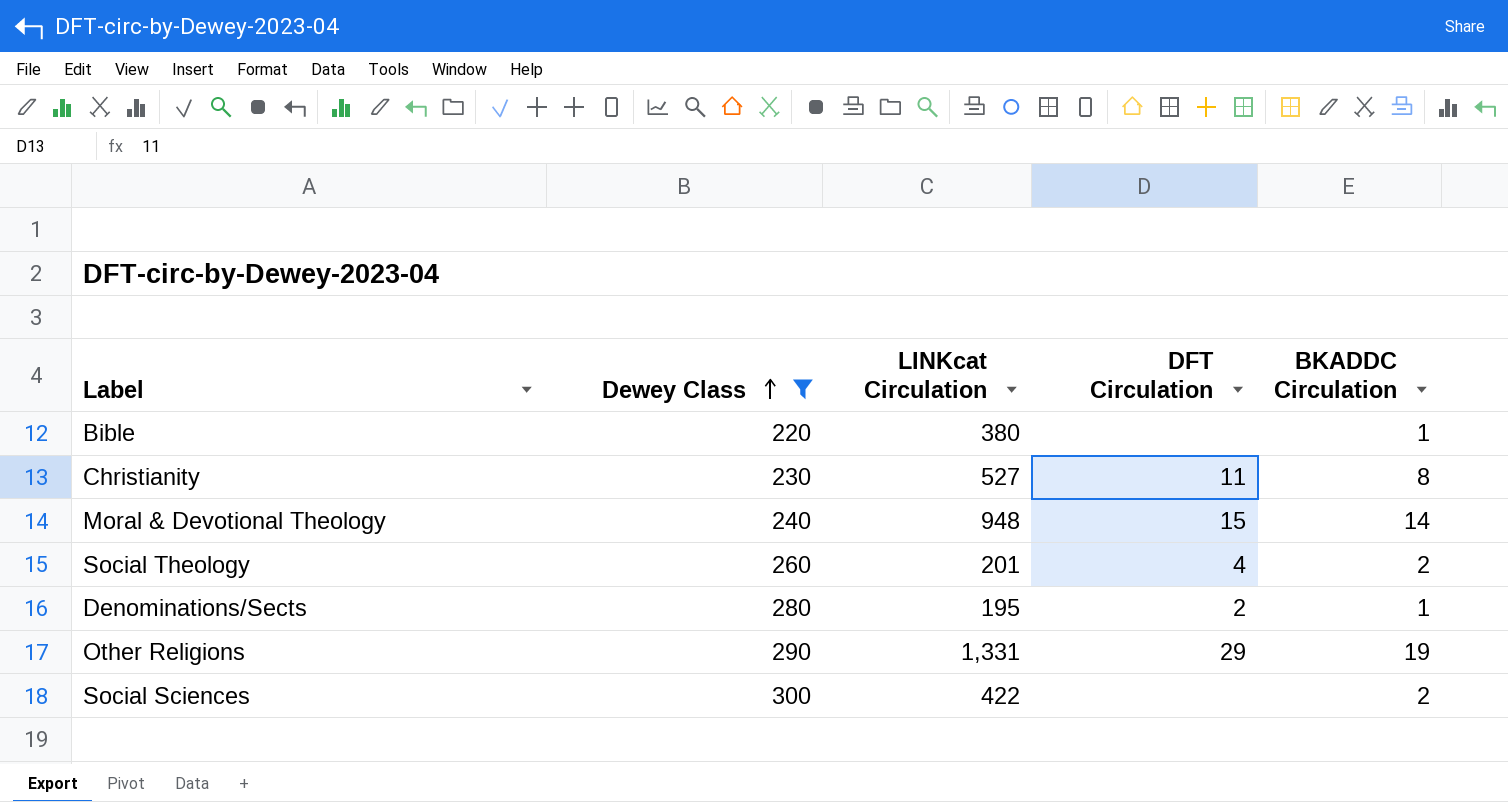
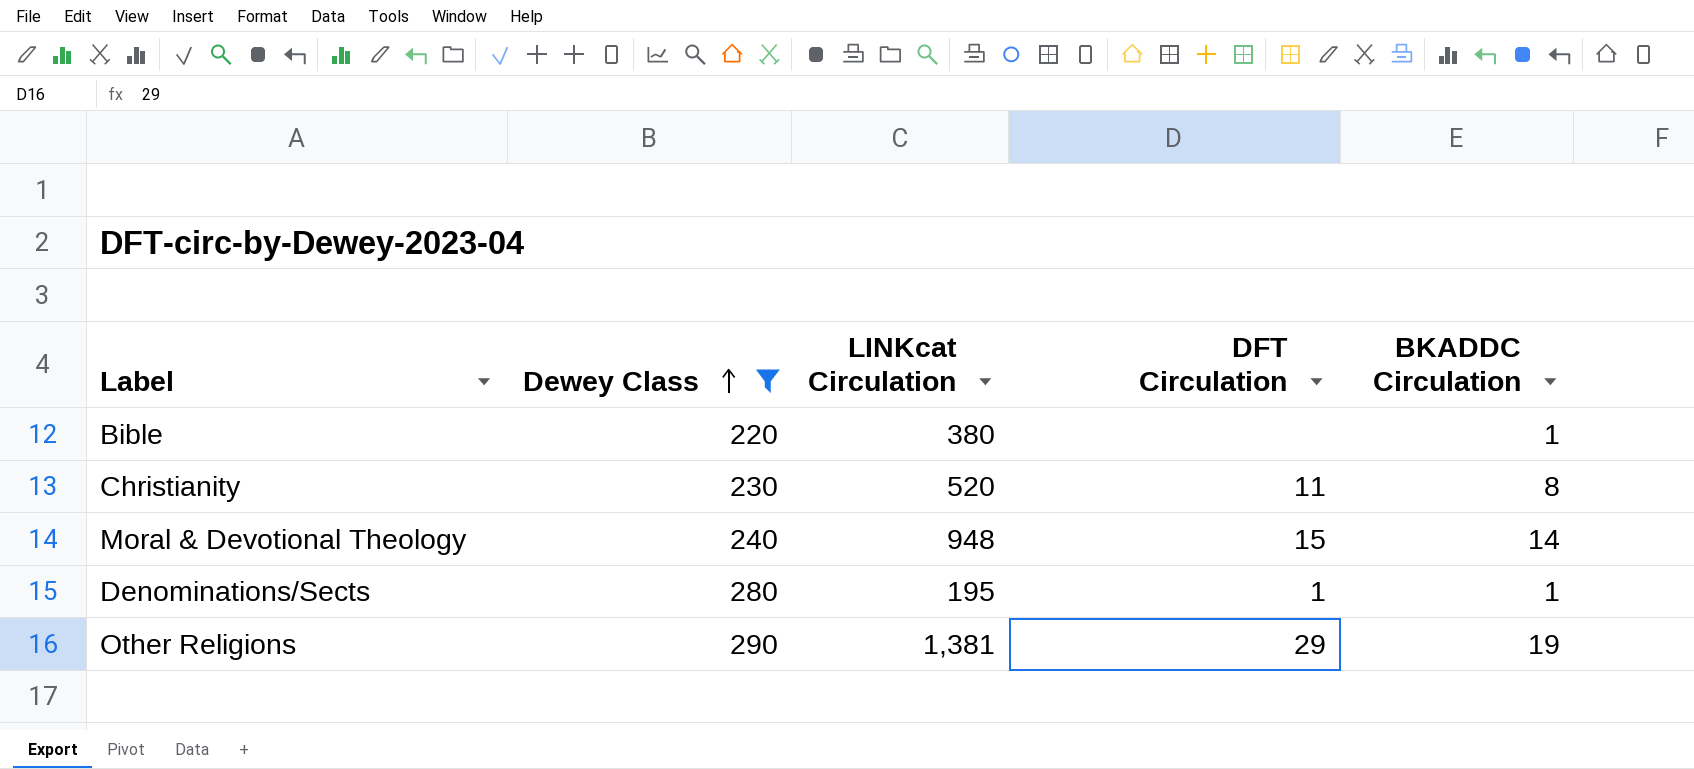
row Social Theology: 260 | 201 | 4 | 2 -> none
row Social Sciences: 300 | 422 | none | 2 -> none
Christianity | LINKcat Circulation: 527 -> 520
Denominations/Sects | DFT Circulation: 2 -> 1
Other Religions | LINKcat Circulation: 1,331 -> 1,381

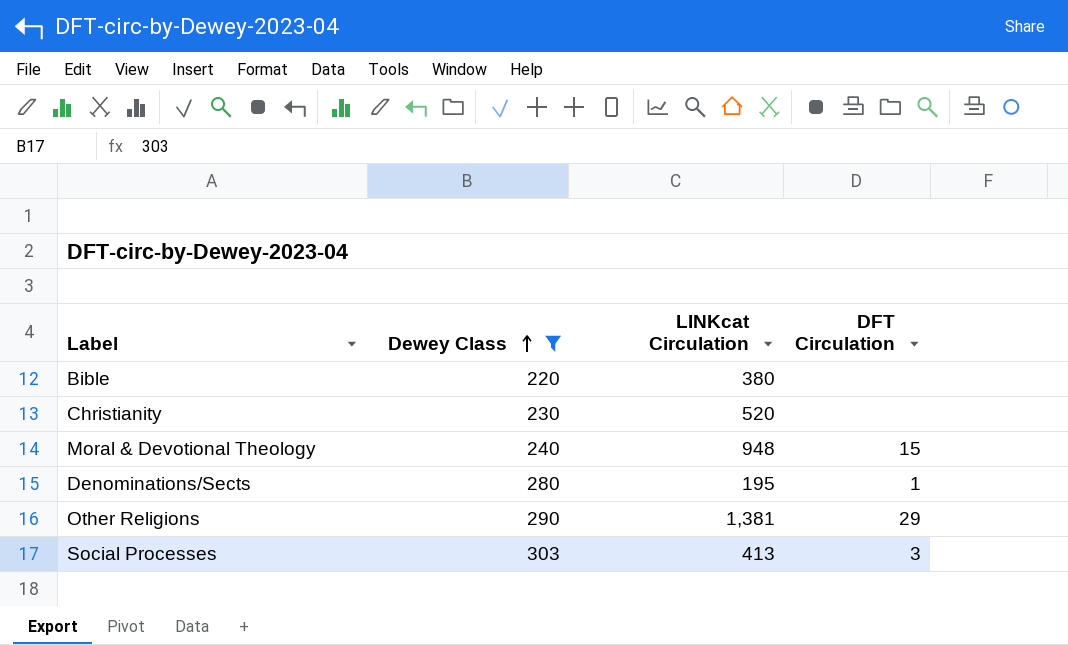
column BKADDC Circulation | position: 5 -> none
Christianity | DFT Circulation: 11 -> none
row Social Processes: none -> 303 | 413 | 3

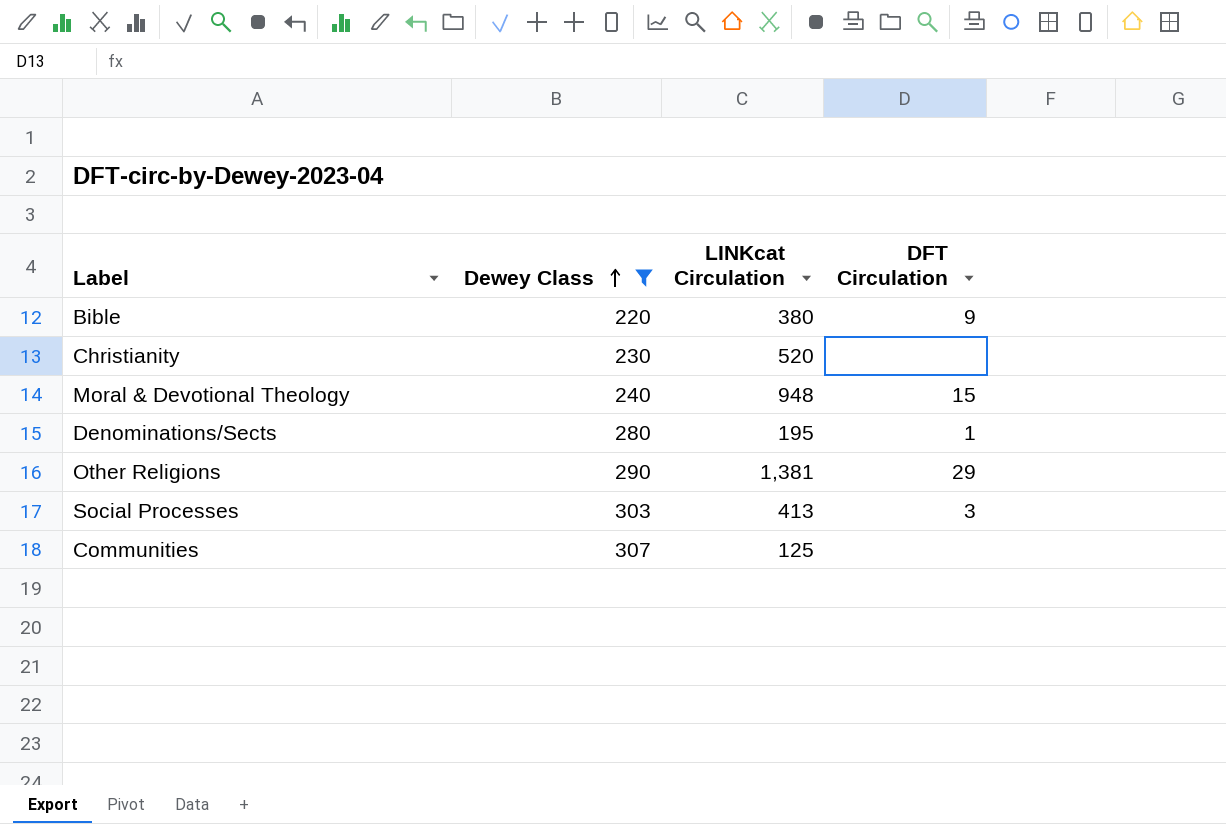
Bible | DFT Circulation: none -> 9
row Communities: none -> 307 | 125 | none

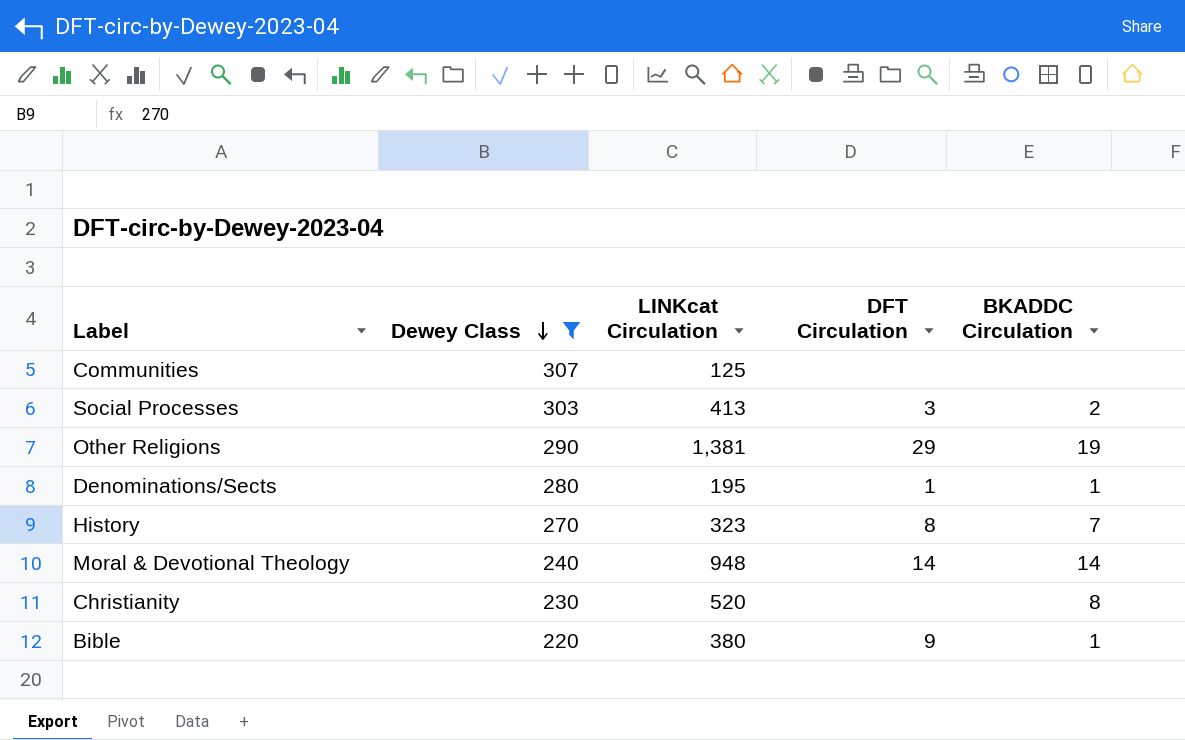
row order: Dewey Class ascending -> Dewey Class descending
column BKADDC Circulation | position: none -> 5
row History: none -> 270 | 323 | 8 | 7
Moral & Devotional Theology | DFT Circulation: 15 -> 14

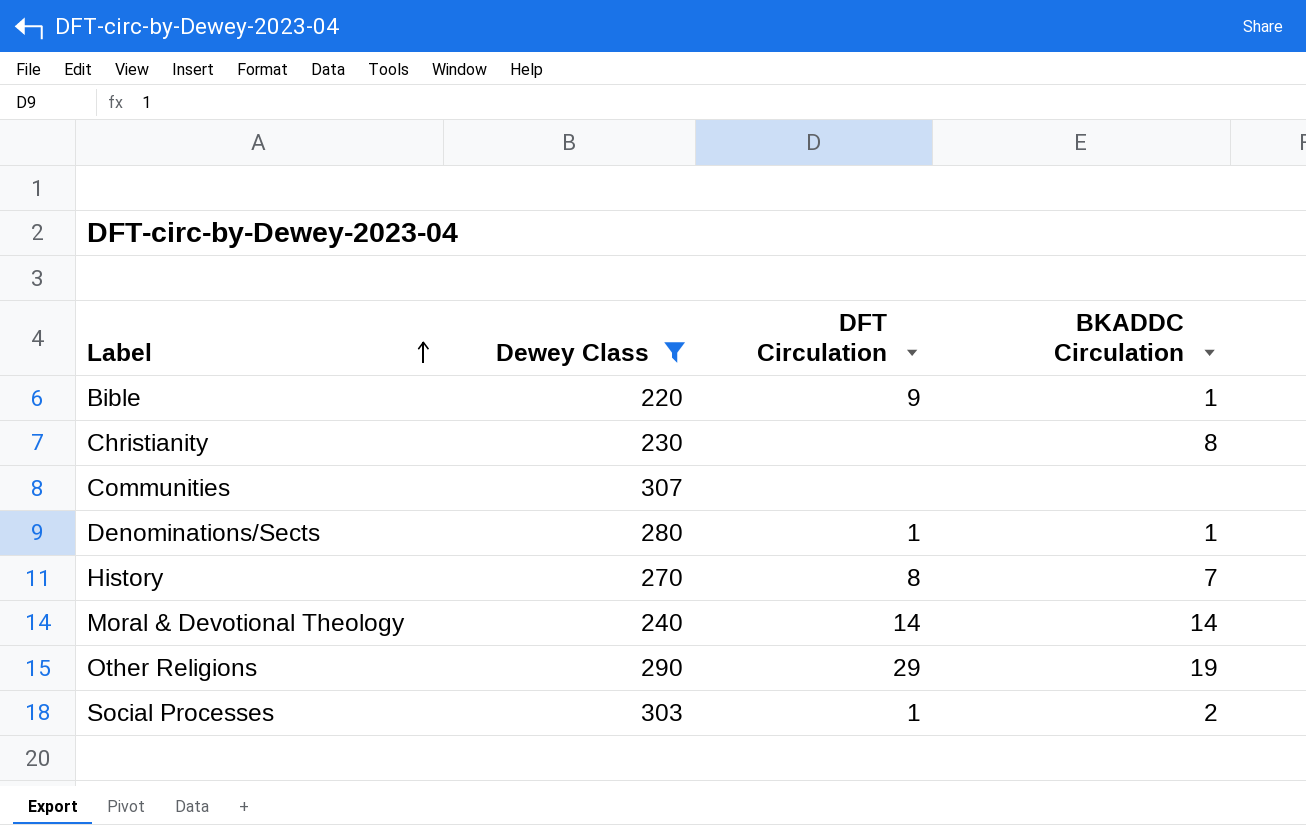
row order: Dewey Class descending -> Label ascending
column LINKcat Circulation | position: 3 -> none
Social Processes | DFT Circulation: 3 -> 1

